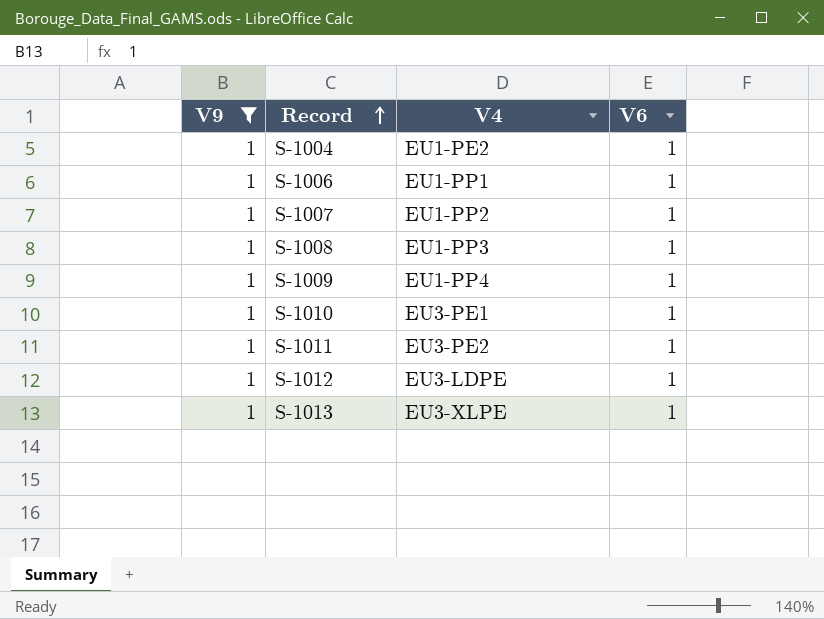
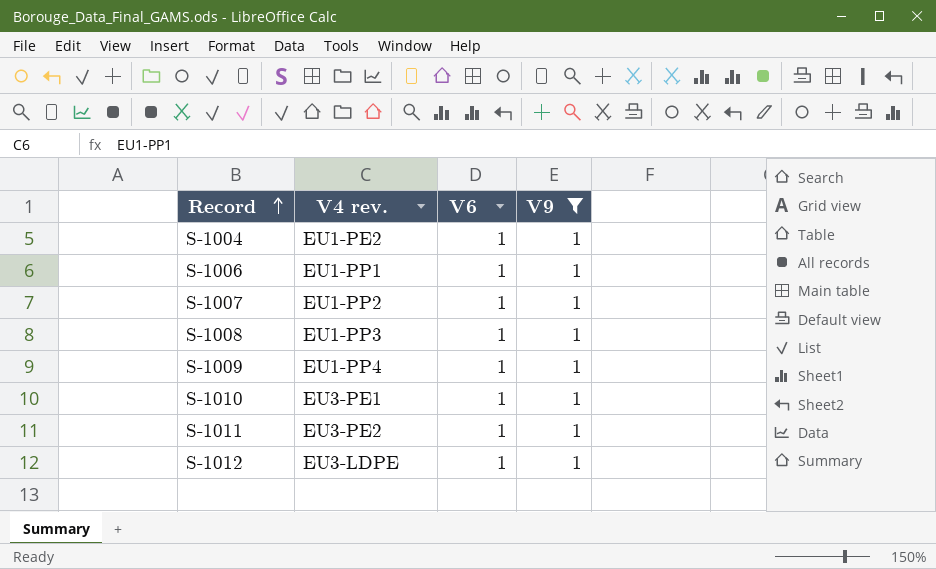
column name: V4 -> V4 rev.
column V9 | position: 1 -> 4
row S-1013: 1 | EU3-XLPE | 1 -> none

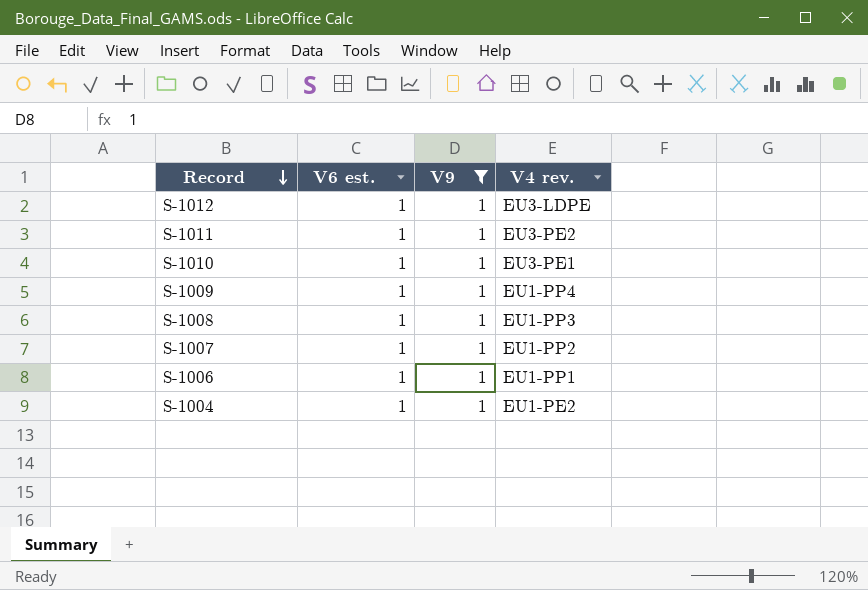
row order: Record ascending -> Record descending
column name: V6 -> V6 est.
column V4 rev. | position: 2 -> 4

